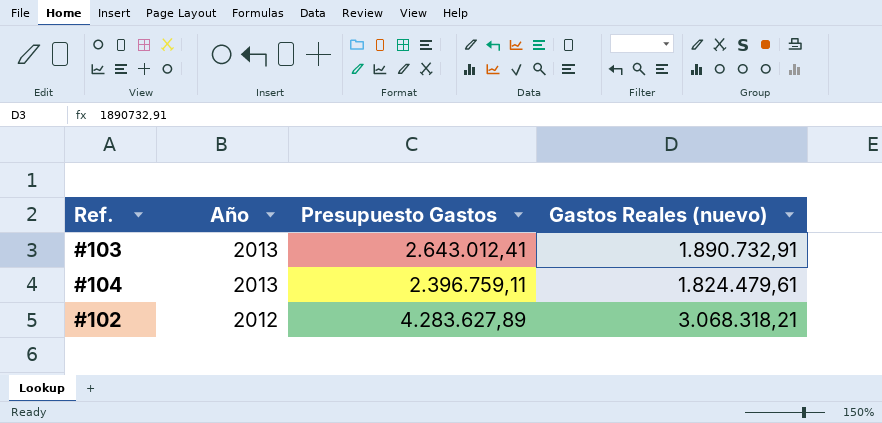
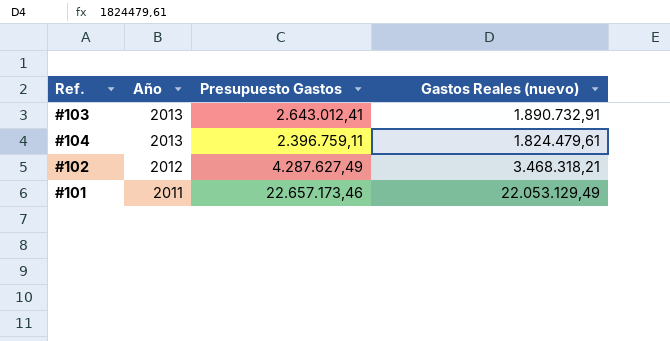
#102 | Presupuesto Gastos: 4.283.627,89 -> 4.287.627,49
#102 | Gastos Reales (nuevo): 3.068.318,21 -> 3.468.318,21
row #101: none -> 2011 | 22.657.173,46 | 22.053.129,49

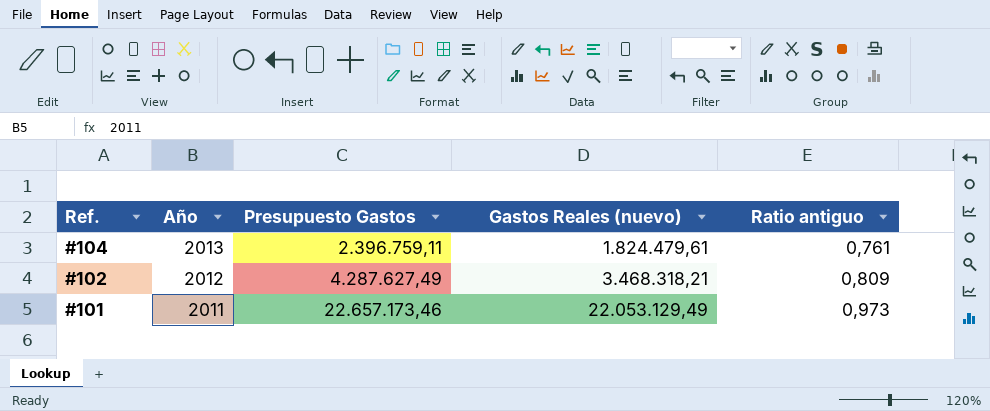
column Ratio antiguo | formula: none -> [Gastos Reales (nuevo)] / [Presupuesto Gastos]
row #103: 2013 | 2.643.012,41 | 1.890.732,91 -> none

